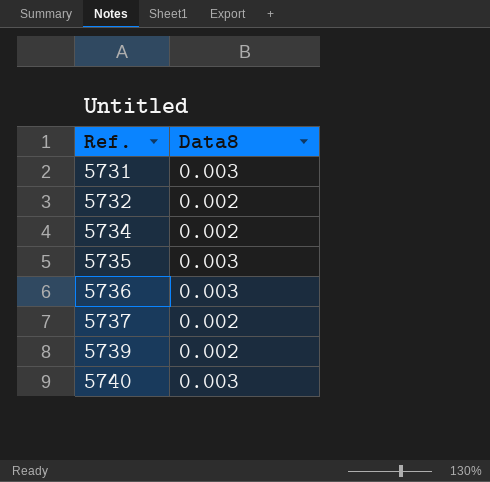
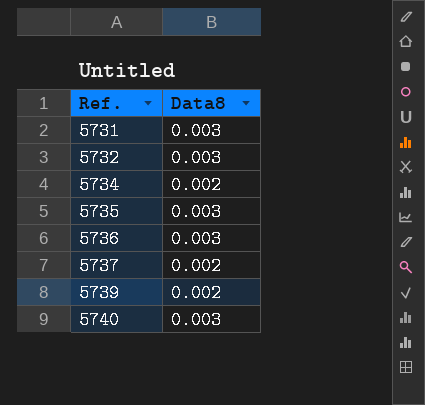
5732 | Data8: 0.002 -> 0.003

